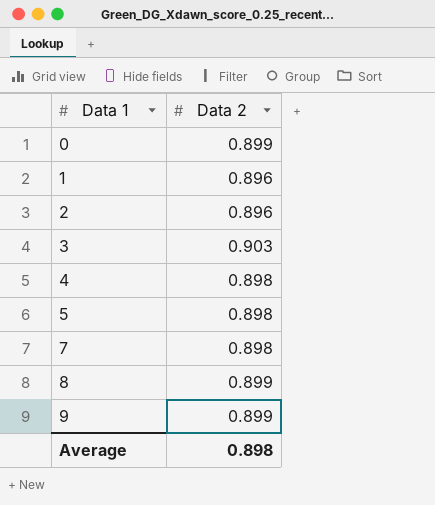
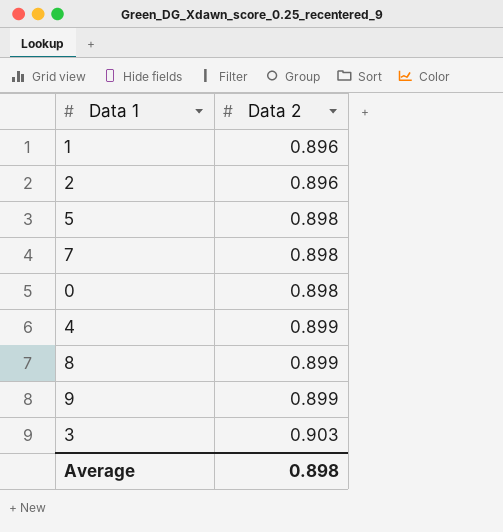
row order: Data 1 ascending -> Data 2 ascending
0 | Data 2: 0.899 -> 0.898
4 | Data 2: 0.898 -> 0.899

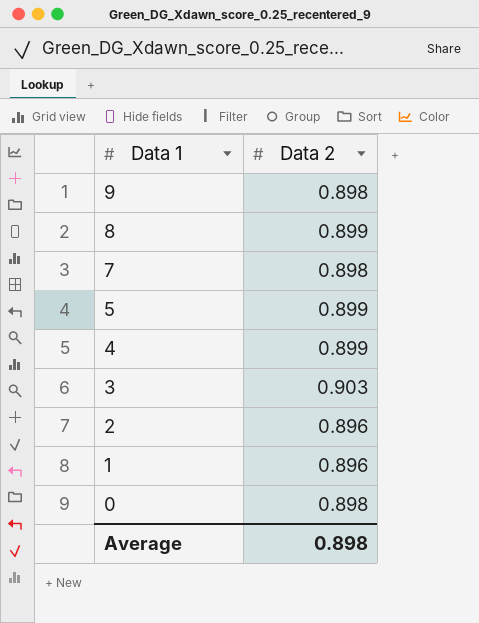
row order: Data 2 ascending -> Data 1 descending
9 | Data 2: 0.899 -> 0.898
5 | Data 2: 0.898 -> 0.899

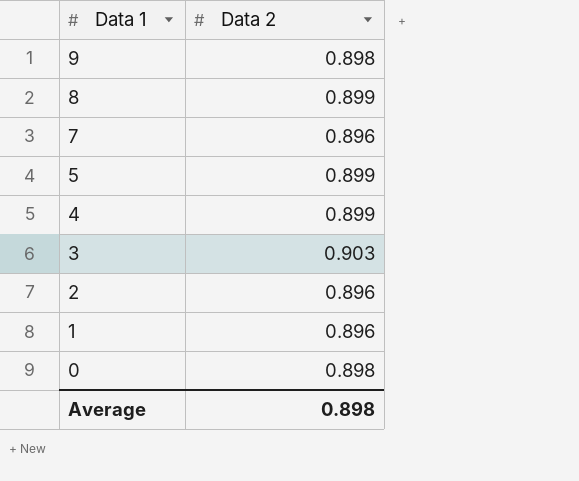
7 | Data 2: 0.898 -> 0.896

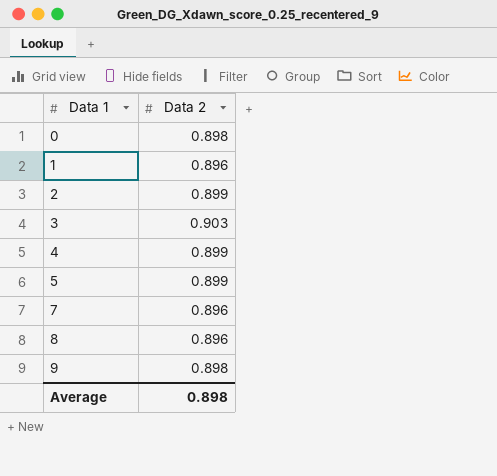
row order: Data 1 descending -> Data 1 ascending
2 | Data 2: 0.896 -> 0.899
8 | Data 2: 0.899 -> 0.896

